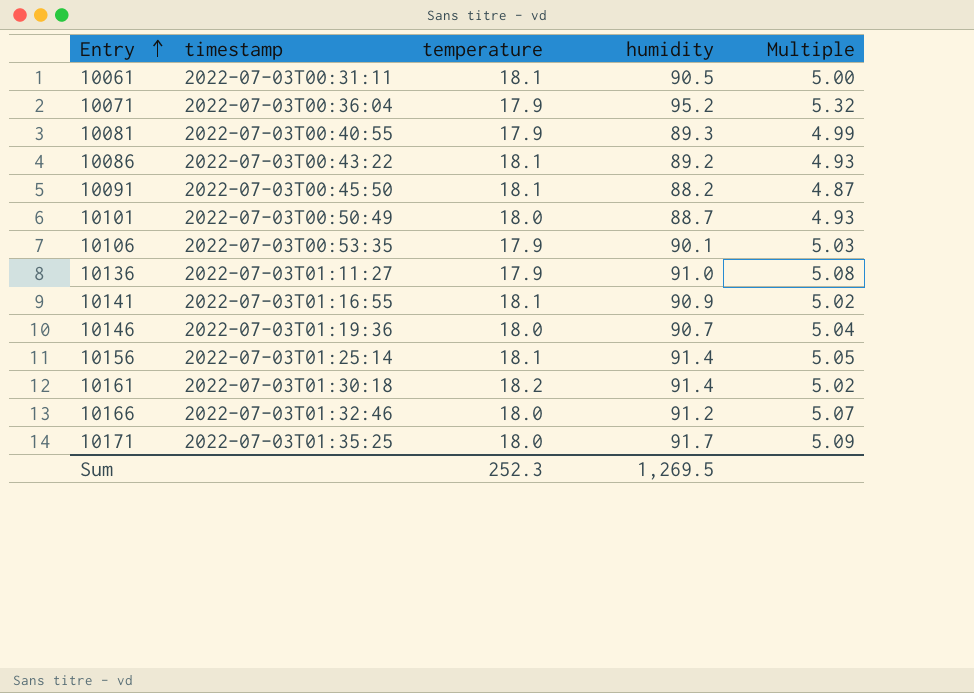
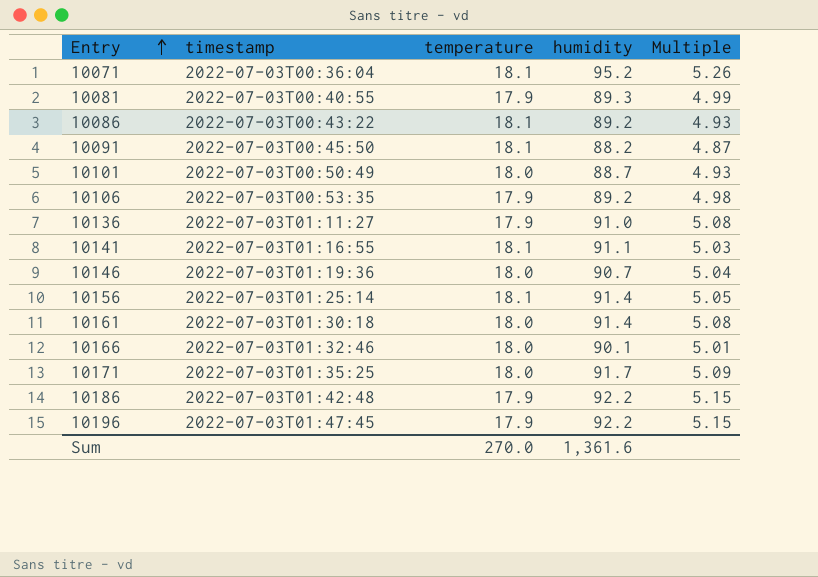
row 10061: 2022-07-03T00:31:11 | 18.1 | 90.5 | 5.00 -> none
10071 | temperature: 17.9 -> 18.1
10071 | Multiple: 5.32 -> 5.26
10106 | humidity: 90.1 -> 89.2
10106 | Multiple: 5.03 -> 4.98
10141 | humidity: 90.9 -> 91.1
10141 | Multiple: 5.02 -> 5.03
10161 | temperature: 18.2 -> 18.0
10161 | Multiple: 5.02 -> 5.08
10166 | humidity: 91.2 -> 90.1
10166 | Multiple: 5.07 -> 5.01
row 10186: none -> 2022-07-03T01:42:48 | 17.9 | 92.2 | 5.15
row 10196: none -> 2022-07-03T01:47:45 | 17.9 | 92.2 | 5.15
Sum | temperature: 252.3 -> 270.0
Sum | humidity: 1,269.5 -> 1,361.6

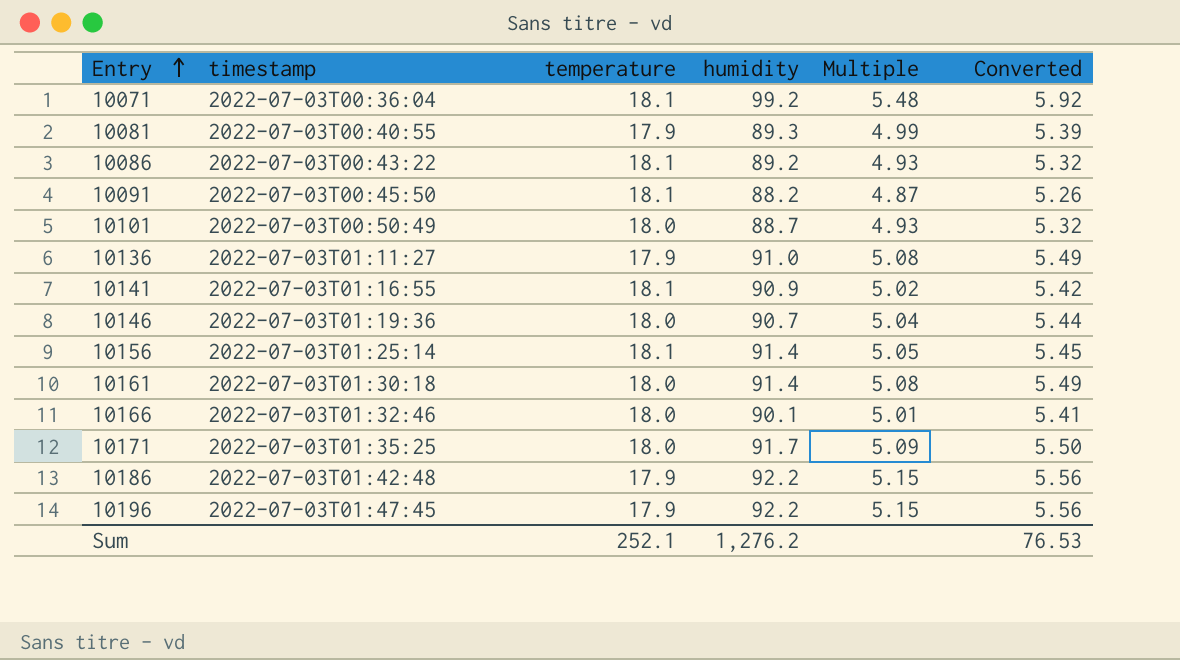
column Converted | formula: none -> [Multiple] * 1.08
row 10106: 2022-07-03T00:53:35 | 17.9 | 89.2 | 4.98 -> none
10071 | humidity: 95.2 -> 99.2
10071 | Multiple: 5.26 -> 5.48
10141 | humidity: 91.1 -> 90.9
10141 | Multiple: 5.03 -> 5.02
Sum | temperature: 270.0 -> 252.1
Sum | humidity: 1,361.6 -> 1,276.2

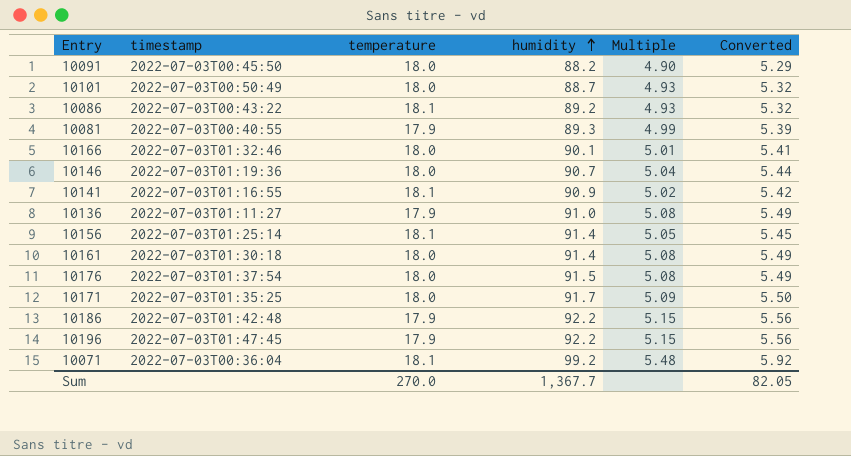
row order: Entry ascending -> humidity ascending
10091 | temperature: 18.1 -> 18.0
10091 | Multiple: 4.87 -> 4.90
10091 | Converted: 5.26 -> 5.29
row 10176: none -> 2022-07-03T01:37:54 | 18.0 | 91.5 | 5.08 | 5.49
Sum | temperature: 252.1 -> 270.0
Sum | humidity: 1,276.2 -> 1,367.7
Sum | Converted: 76.53 -> 82.05

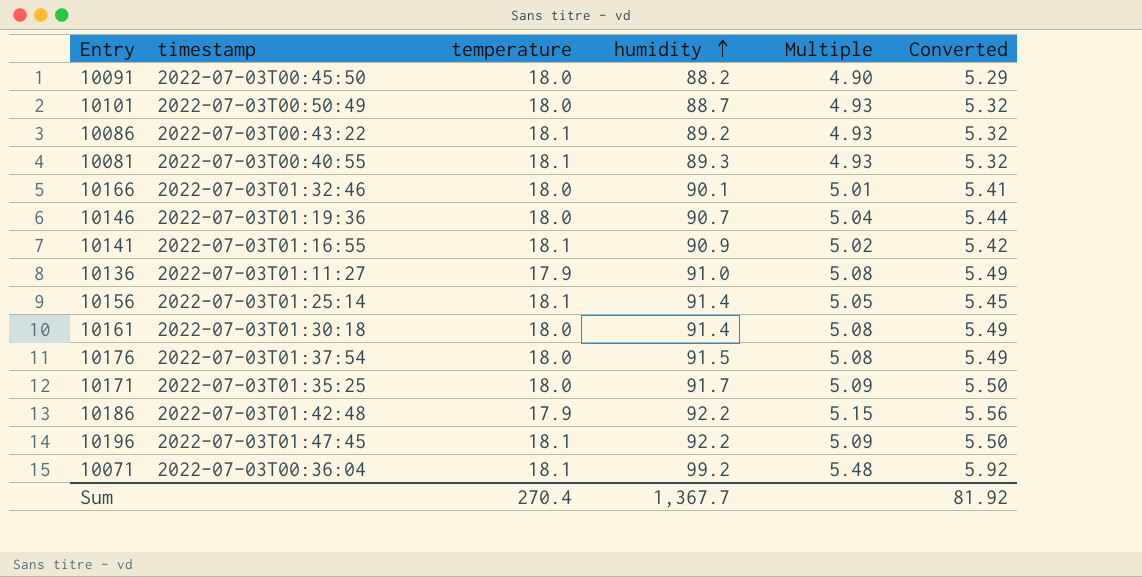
10081 | temperature: 17.9 -> 18.1
10081 | Multiple: 4.99 -> 4.93
10081 | Converted: 5.39 -> 5.32
10196 | temperature: 17.9 -> 18.1
10196 | Multiple: 5.15 -> 5.09
10196 | Converted: 5.56 -> 5.50
Sum | temperature: 270.0 -> 270.4
Sum | Converted: 82.05 -> 81.92

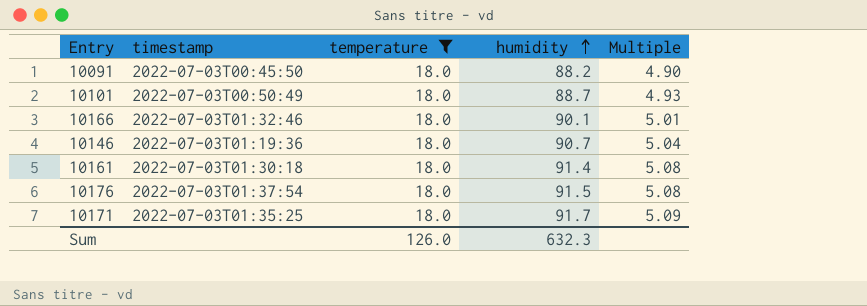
filter: none -> temperature = 18.0
column Converted | formula: [Multiple] * 1.08 -> none
Sum | temperature: 270.4 -> 126.0
Sum | humidity: 1,367.7 -> 632.3

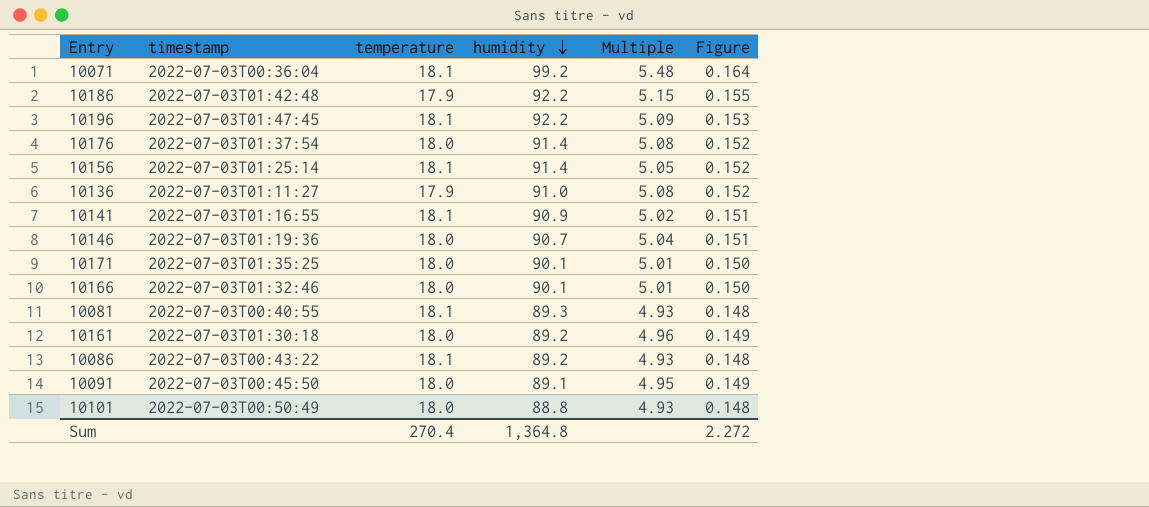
filter: temperature = 18.0 -> none
row order: humidity ascending -> humidity descending
column Figure | formula: none -> [Multiple] * 0.03
10176 | humidity: 91.5 -> 91.4
10171 | humidity: 91.7 -> 90.1
10171 | Multiple: 5.09 -> 5.01
10161 | humidity: 91.4 -> 89.2
10161 | Multiple: 5.08 -> 4.96
10091 | humidity: 88.2 -> 89.1
10091 | Multiple: 4.90 -> 4.95
10101 | humidity: 88.7 -> 88.8
Sum | temperature: 126.0 -> 270.4
Sum | humidity: 632.3 -> 1,364.8

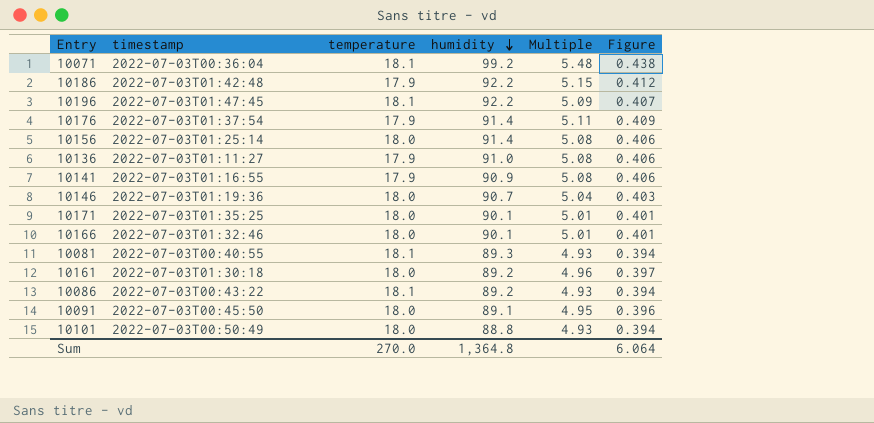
column Figure | formula: [Multiple] * 0.03 -> [Multiple] * 0.08
10176 | temperature: 18.0 -> 17.9
10176 | Multiple: 5.08 -> 5.11
10156 | temperature: 18.1 -> 18.0
10156 | Multiple: 5.05 -> 5.08
10141 | temperature: 18.1 -> 17.9
10141 | Multiple: 5.02 -> 5.08
Sum | temperature: 270.4 -> 270.0
Sum | Figure: 2.272 -> 6.064

